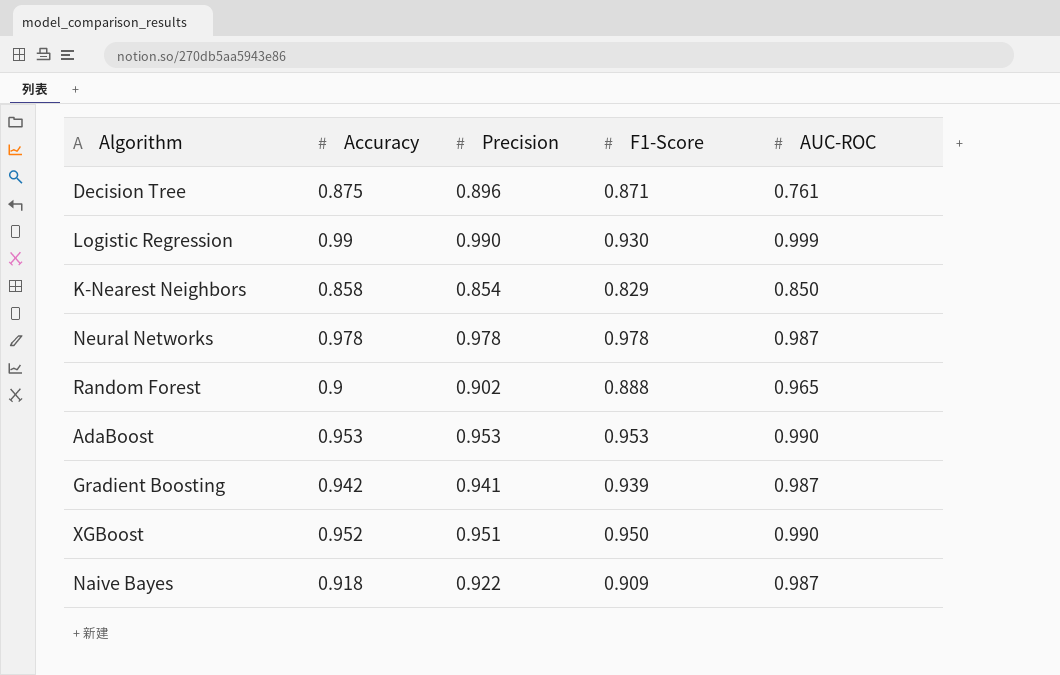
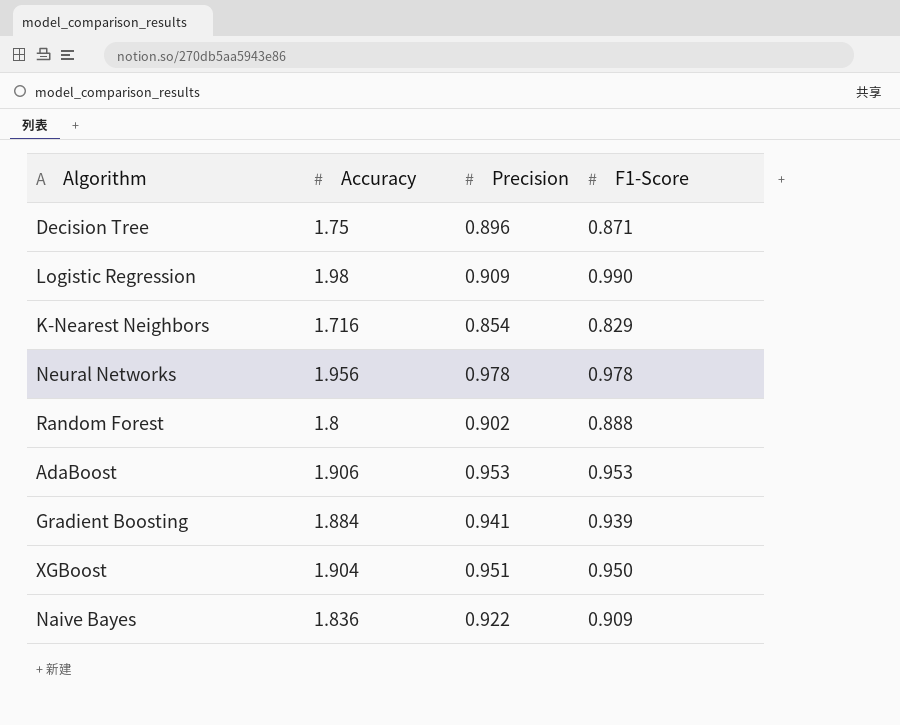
column AUC-ROC | position: 5 -> none
Decision Tree | Accuracy: 0.875 -> 1.75
Logistic Regression | Accuracy: 0.99 -> 1.98
Logistic Regression | Precision: 0.990 -> 0.909
Logistic Regression | F1-Score: 0.930 -> 0.990
K-Nearest Neighbors | Accuracy: 0.858 -> 1.716
Neural Networks | Accuracy: 0.978 -> 1.956
Random Forest | Accuracy: 0.9 -> 1.8
AdaBoost | Accuracy: 0.953 -> 1.906
Gradient Boosting | Accuracy: 0.942 -> 1.884
XGBoost | Accuracy: 0.952 -> 1.904
Naive Bayes | Accuracy: 0.918 -> 1.836

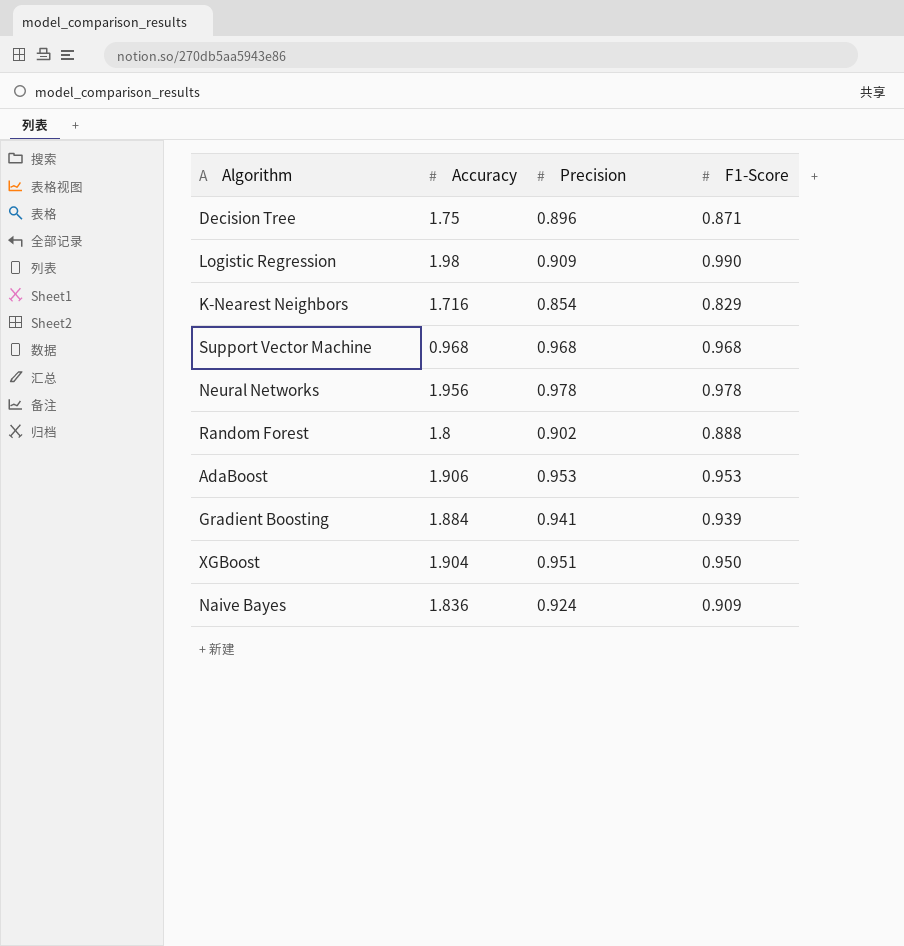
row Support Vector Machine: none -> 0.968 | 0.968 | 0.968
Naive Bayes | Precision: 0.922 -> 0.924

